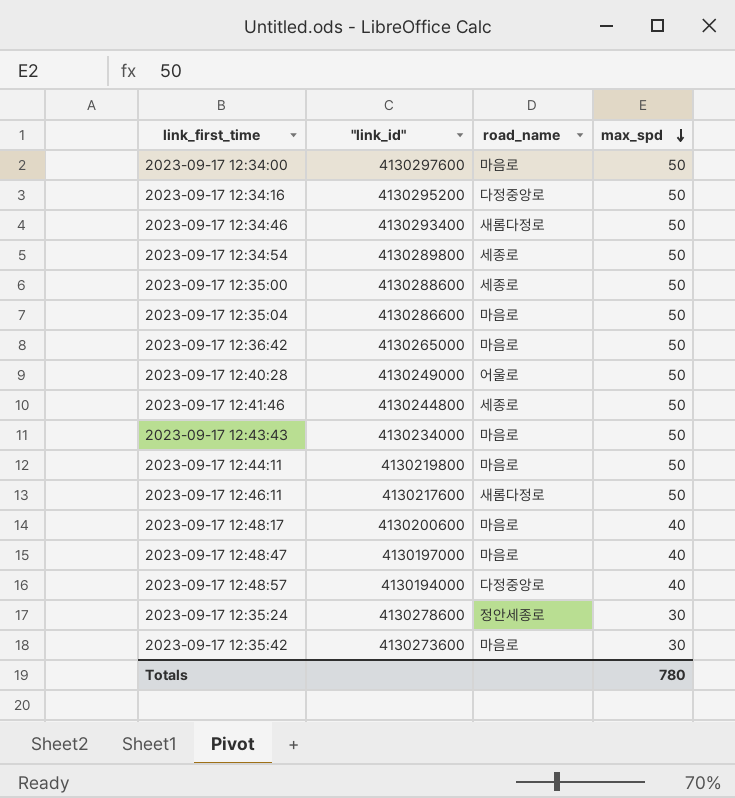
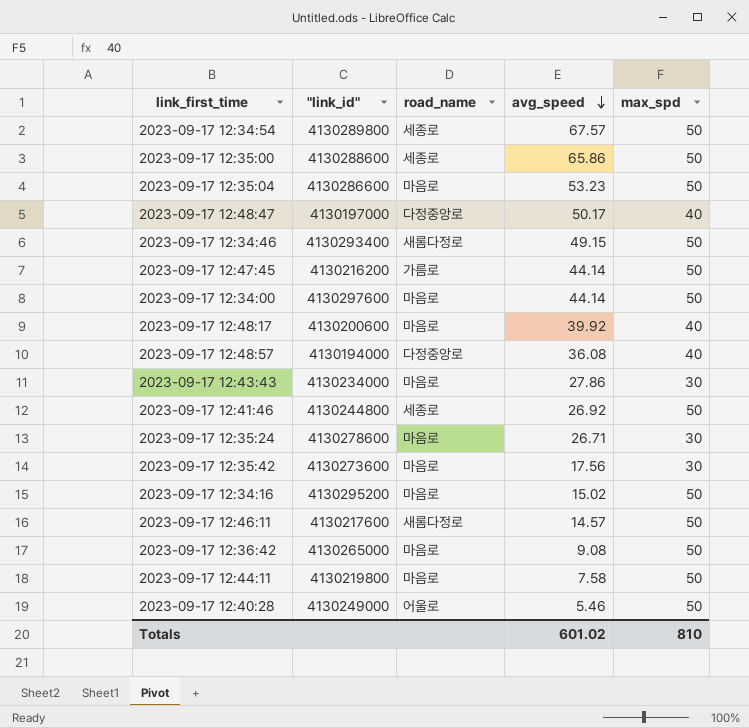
row order: max_spd descending -> avg_speed descending
column avg_speed | position: none -> 4
2023-09-17 12:48:47 | road_name: 마음로 -> 다정중앙로
row 2023-09-17 12:47:45: none -> 4130216200 | 가름로 | 44.14 | 50
2023-09-17 12:43:43 | max_spd: 50 -> 30
2023-09-17 12:35:24 | road_name: 정안세종로 -> 마음로
2023-09-17 12:34:16 | road_name: 다정중앙로 -> 마음로
Totals | max_spd: 780 -> 810

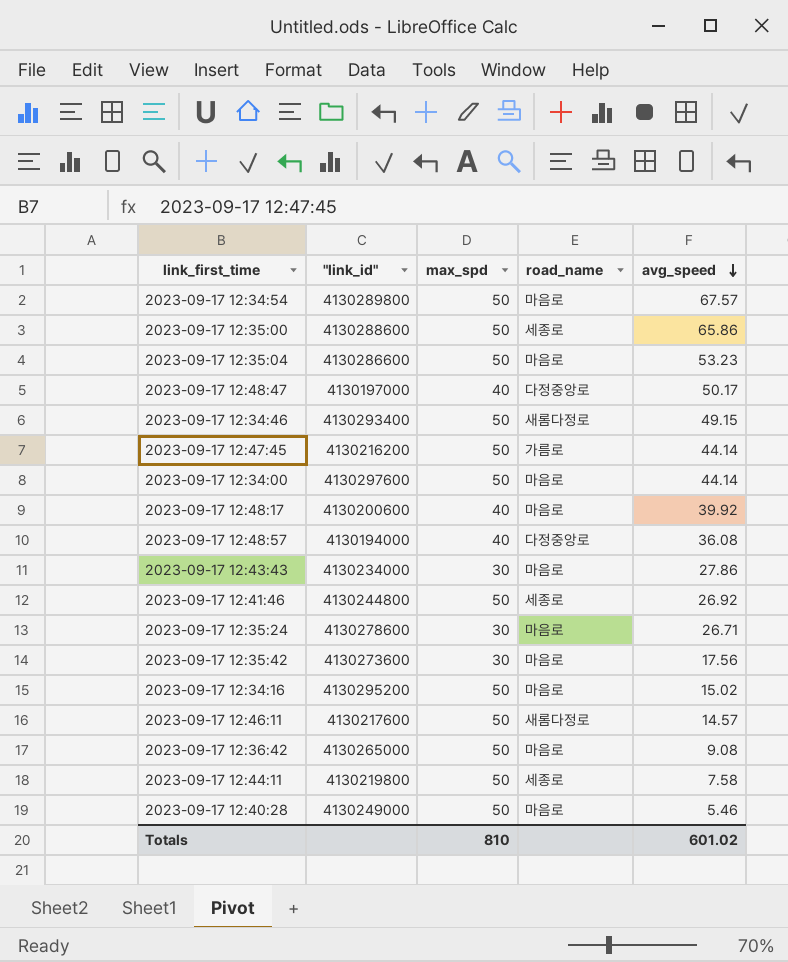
column max_spd | position: 5 -> 3
2023-09-17 12:34:54 | road_name: 세종로 -> 마음로
2023-09-17 12:44:11 | road_name: 마음로 -> 세종로
2023-09-17 12:40:28 | road_name: 어울로 -> 마음로

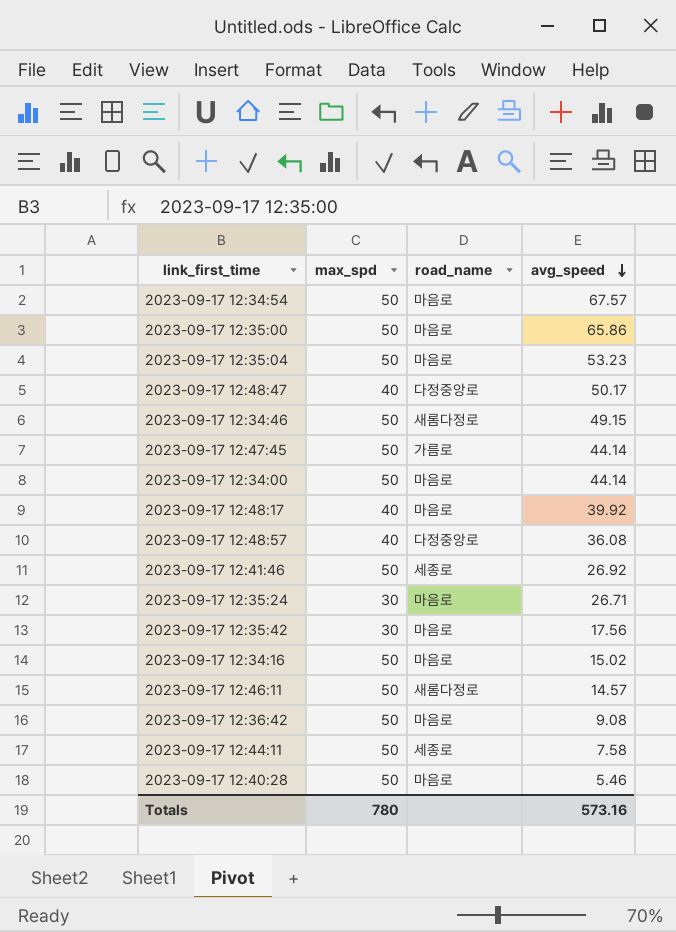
column "link_id" | position: 2 -> none
row 2023-09-17 12:43:43: 4130234000 | 30 | 마음로 | 27.86 -> none
2023-09-17 12:35:00 | road_name: 세종로 -> 마음로
Totals | max_spd: 810 -> 780
Totals | avg_speed: 601.02 -> 573.16

